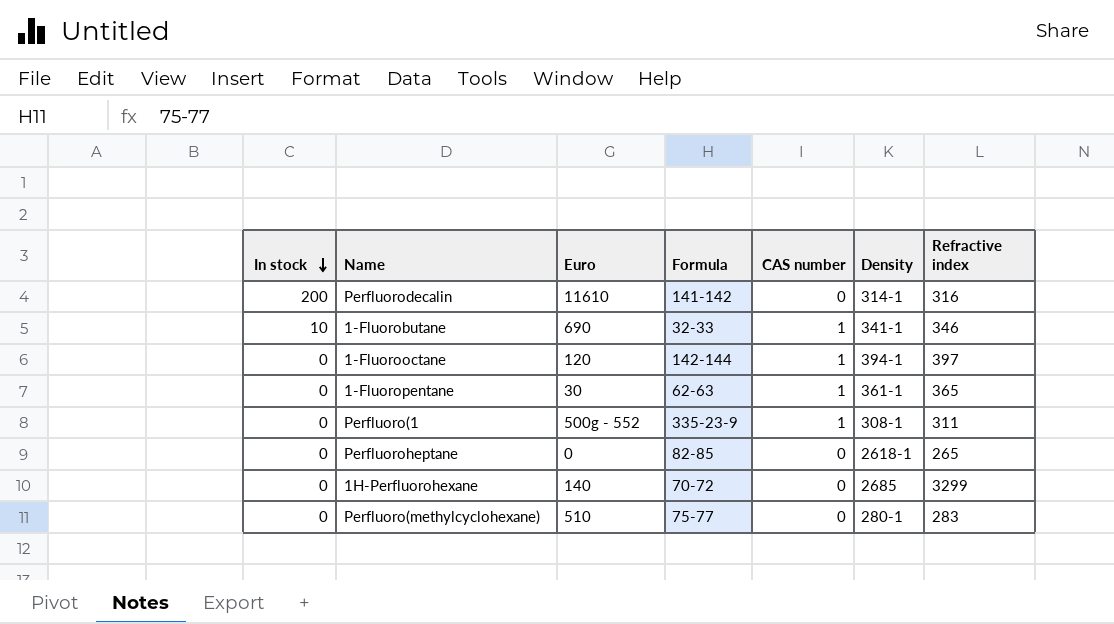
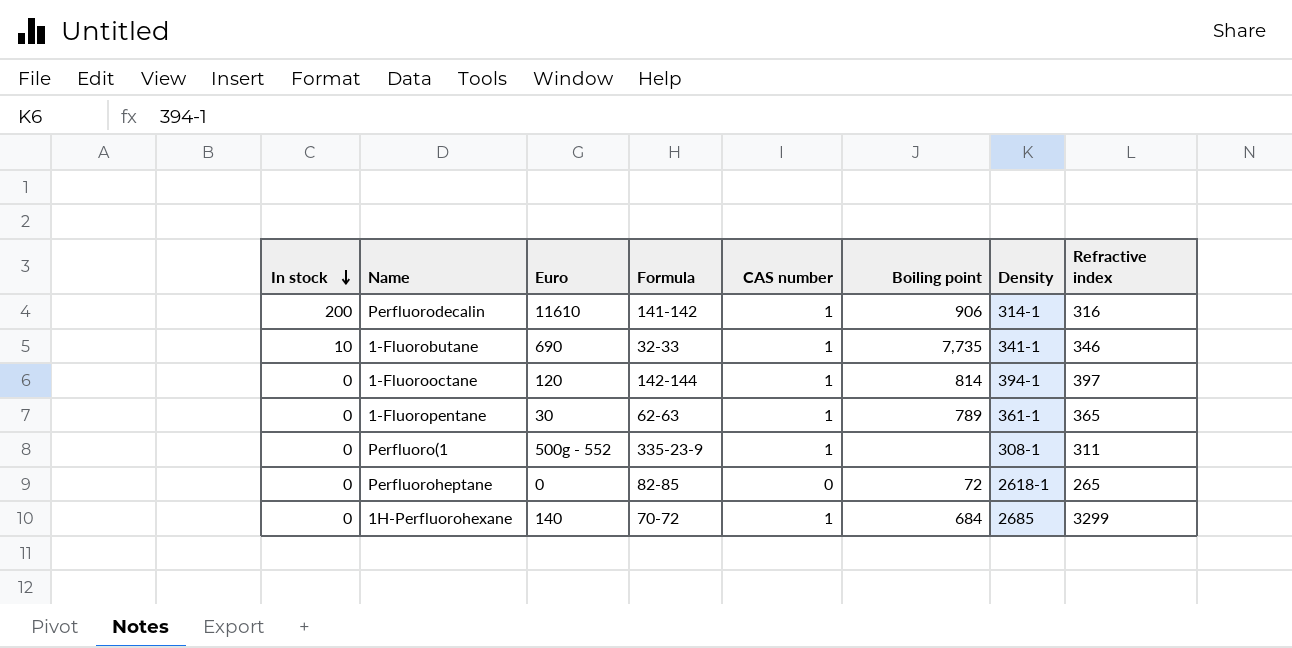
column Boiling point | position: none -> 6
row Perfluoro(methylcyclohexane): 0 | 510 | 75-77 | 0 | 280-1 | 283 -> none
Perfluorodecalin | CAS number: 0 -> 1
1H-Perfluorohexane | CAS number: 0 -> 1

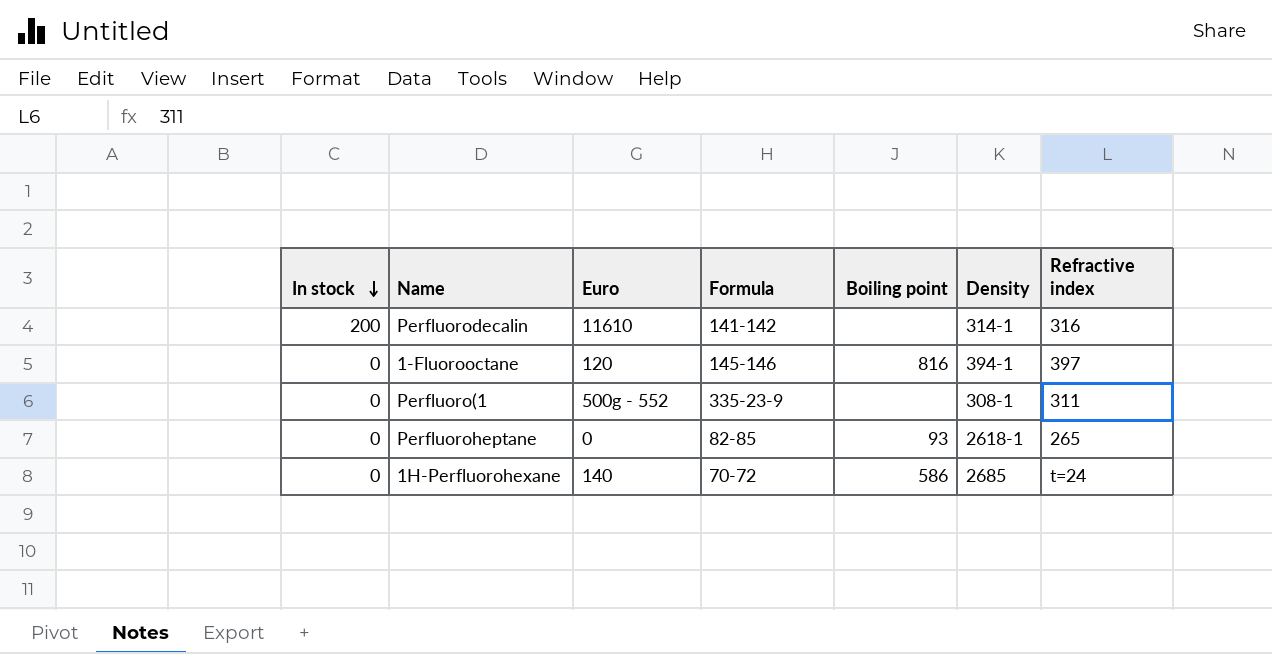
column CAS number | position: 5 -> none
row 1-Fluorobutane: 10 | 690 | 32-33 | 1 | 7,735 | 341-1 | 346 -> none
row 1-Fluoropentane: 0 | 30 | 62-63 | 1 | 789 | 361-1 | 365 -> none
Perfluorodecalin | Boiling point: 906 -> none
1-Fluorooctane | Formula: 142-144 -> 145-146
1-Fluorooctane | Boiling point: 814 -> 816
Perfluoroheptane | Boiling point: 72 -> 93
1H-Perfluorohexane | Boiling point: 684 -> 586
1H-Perfluorohexane | Refractive index: 3299 -> t=24

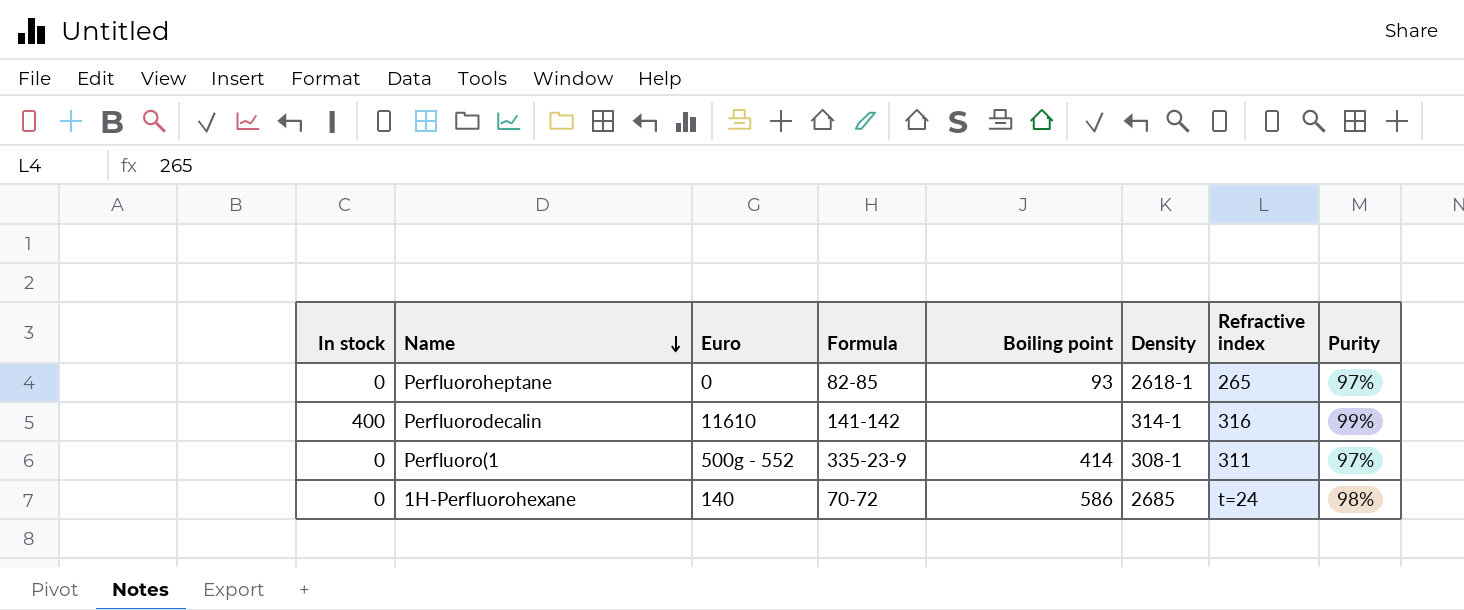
row order: In stock descending -> Name descending
column Purity | position: none -> 8
row 1-Fluorooctane: 0 | 120 | 145-146 | 816 | 394-1 | 397 -> none
Perfluorodecalin | In stock: 200 -> 400
Perfluoro(1 | Boiling point: none -> 414

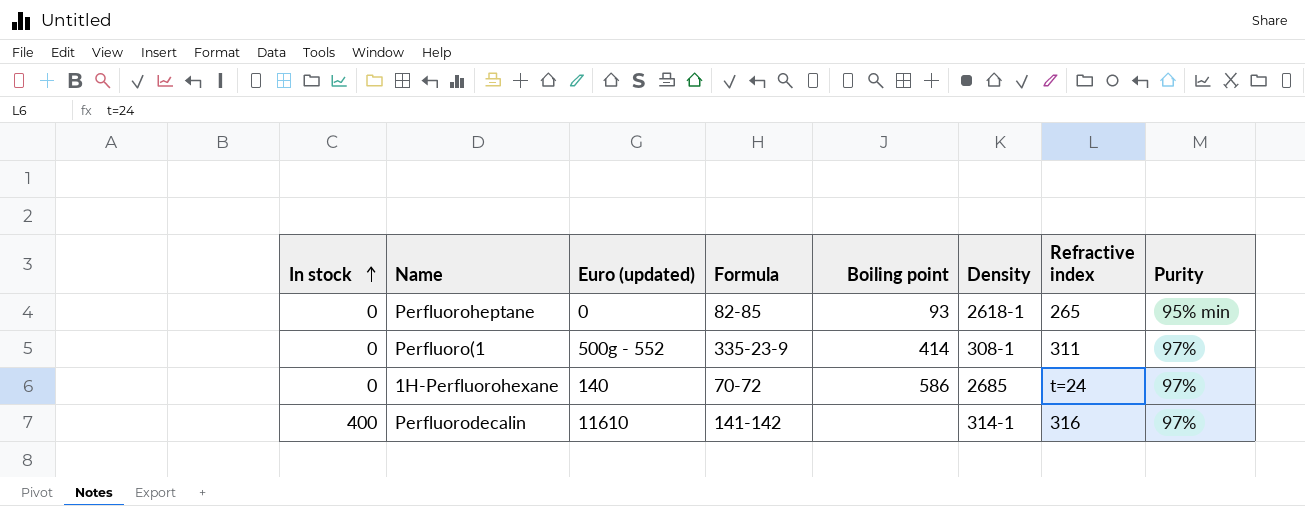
row order: Name descending -> In stock ascending
column name: Euro -> Euro (updated)
Perfluoroheptane | Purity: 97% -> 95% min
1H-Perfluorohexane | Purity: 98% -> 97%
Perfluorodecalin | Purity: 99% -> 97%

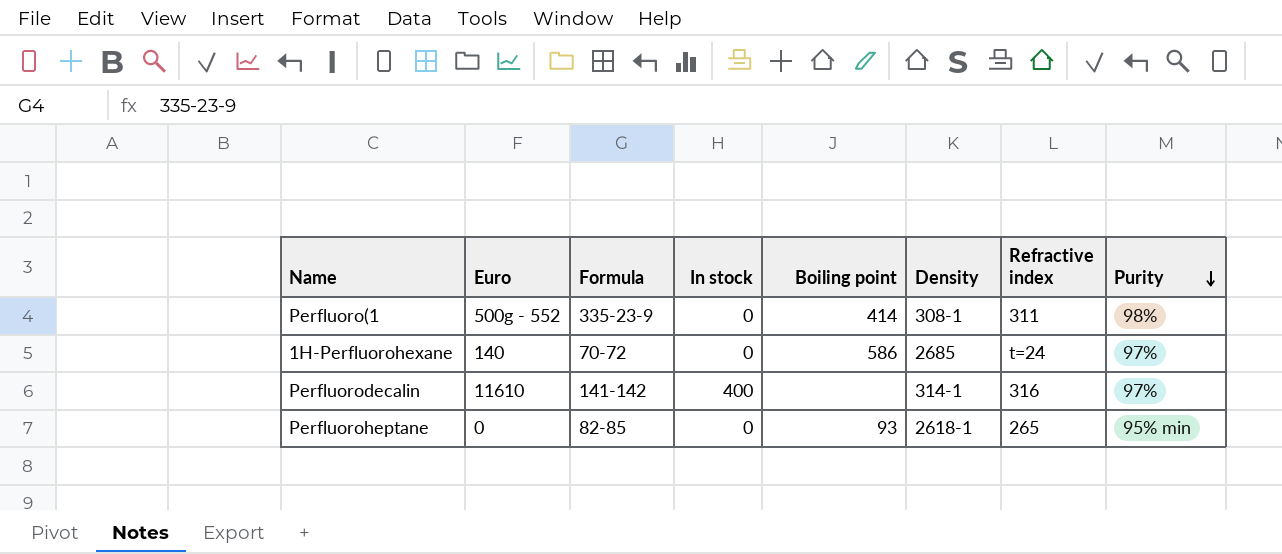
row order: In stock ascending -> Purity descending
column name: Euro (updated) -> Euro
column In stock | position: 1 -> 4
Perfluoro(1 | Purity: 97% -> 98%

